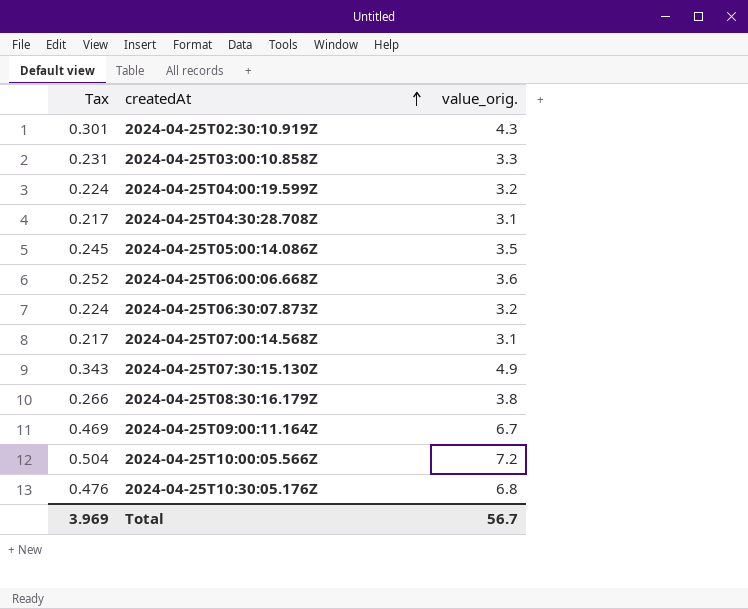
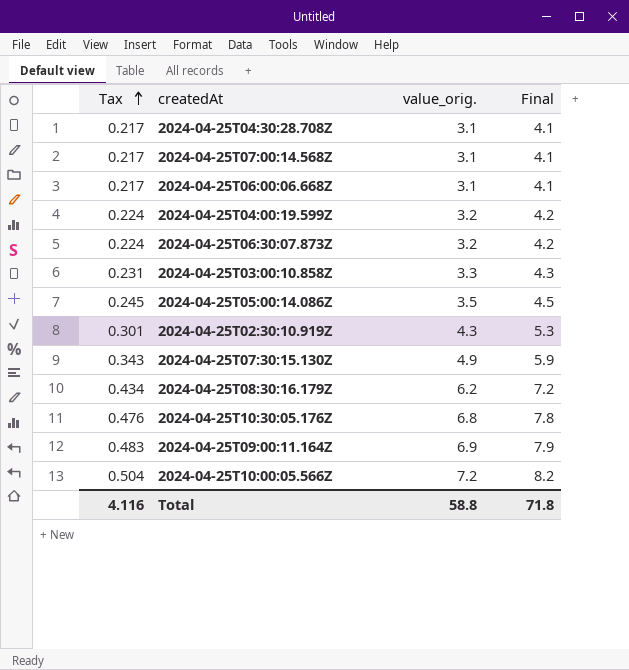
row order: createdAt ascending -> Tax ascending
column Final | formula: none -> [value_orig.] + 1
2024-04-25T06:00:06.668Z | Tax: 0.252 -> 0.217
2024-04-25T06:00:06.668Z | value_orig.: 3.6 -> 3.1
2024-04-25T08:30:16.179Z | Tax: 0.266 -> 0.434
2024-04-25T08:30:16.179Z | value_orig.: 3.8 -> 6.2
2024-04-25T09:00:11.164Z | Tax: 0.469 -> 0.483
2024-04-25T09:00:11.164Z | value_orig.: 6.7 -> 6.9
Total | Tax: 3.969 -> 4.116
Total | value_orig.: 56.7 -> 58.8

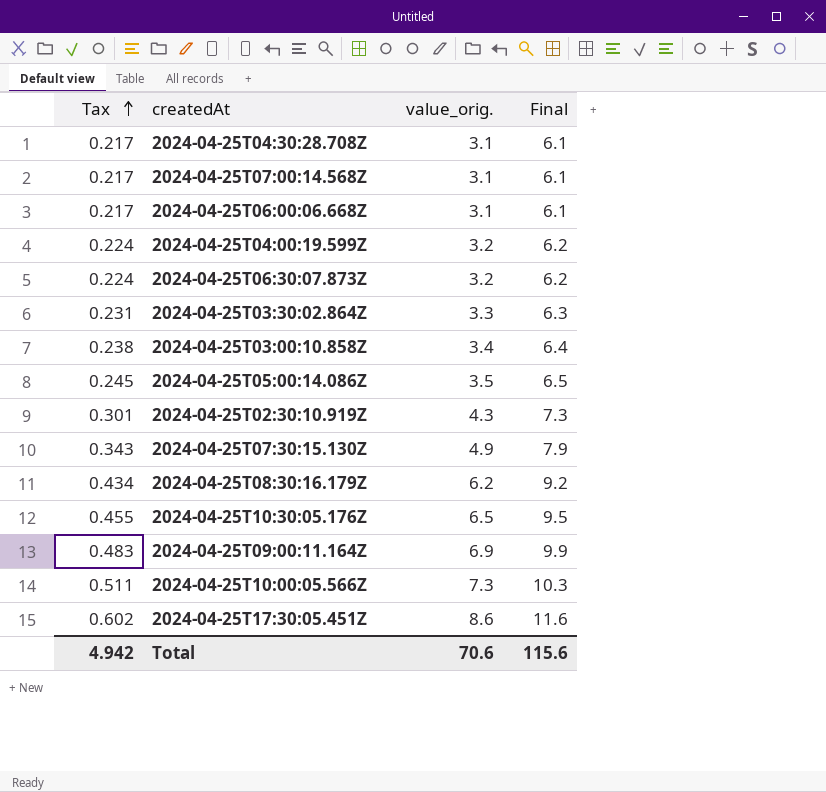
column Final | formula: [value_orig.] + 1 -> [value_orig.] + 3
row 2024-04-25T03:30:02.864Z: none -> 0.231 | 3.3 | 6.3
2024-04-25T03:00:10.858Z | Tax: 0.231 -> 0.238
2024-04-25T03:00:10.858Z | value_orig.: 3.3 -> 3.4
2024-04-25T10:30:05.176Z | Tax: 0.476 -> 0.455
2024-04-25T10:30:05.176Z | value_orig.: 6.8 -> 6.5
2024-04-25T10:00:05.566Z | Tax: 0.504 -> 0.511
2024-04-25T10:00:05.566Z | value_orig.: 7.2 -> 7.3
row 2024-04-25T17:30:05.451Z: none -> 0.602 | 8.6 | 11.6
Total | Tax: 4.116 -> 4.942
Total | value_orig.: 58.8 -> 70.6
Total | Final: 71.8 -> 115.6

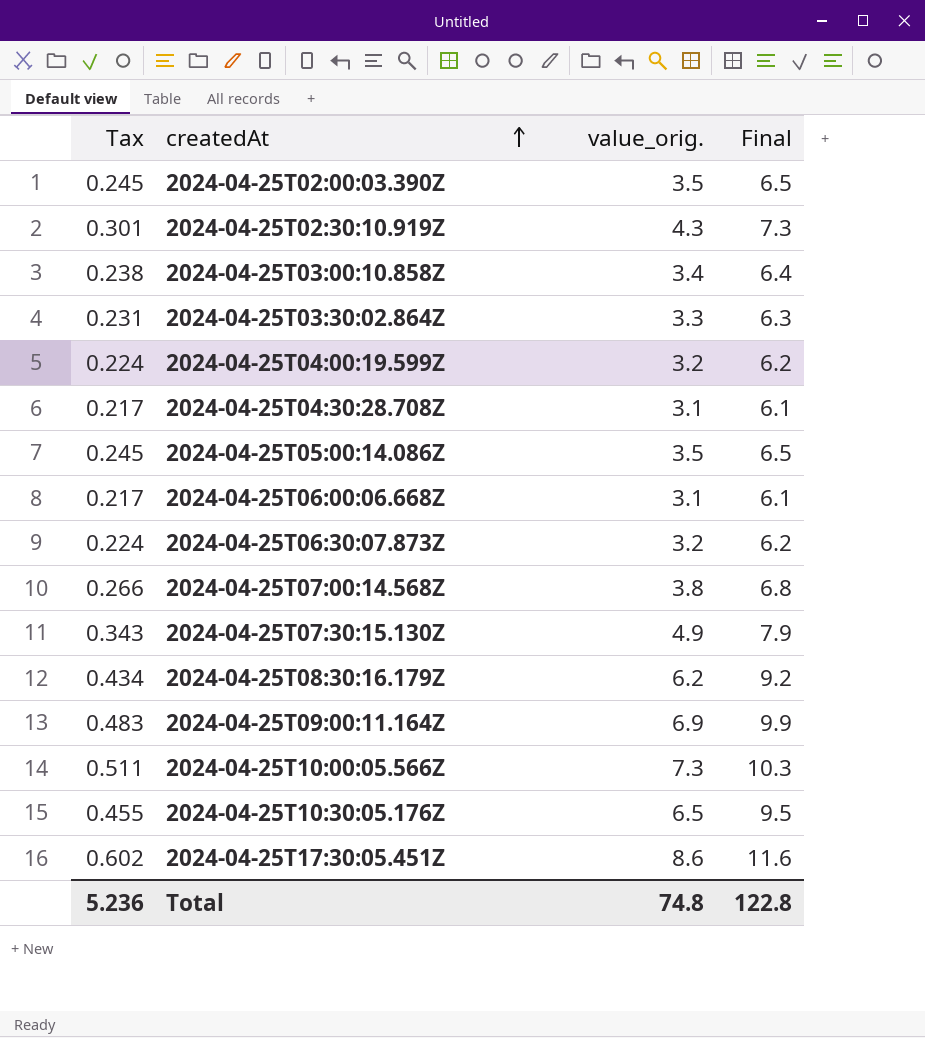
row order: Tax ascending -> createdAt ascending
row 2024-04-25T02:00:03.390Z: none -> 0.245 | 3.5 | 6.5
2024-04-25T07:00:14.568Z | Tax: 0.217 -> 0.266
2024-04-25T07:00:14.568Z | value_orig.: 3.1 -> 3.8
2024-04-25T07:00:14.568Z | Final: 6.1 -> 6.8
Total | Tax: 4.942 -> 5.236
Total | value_orig.: 70.6 -> 74.8
Total | Final: 115.6 -> 122.8

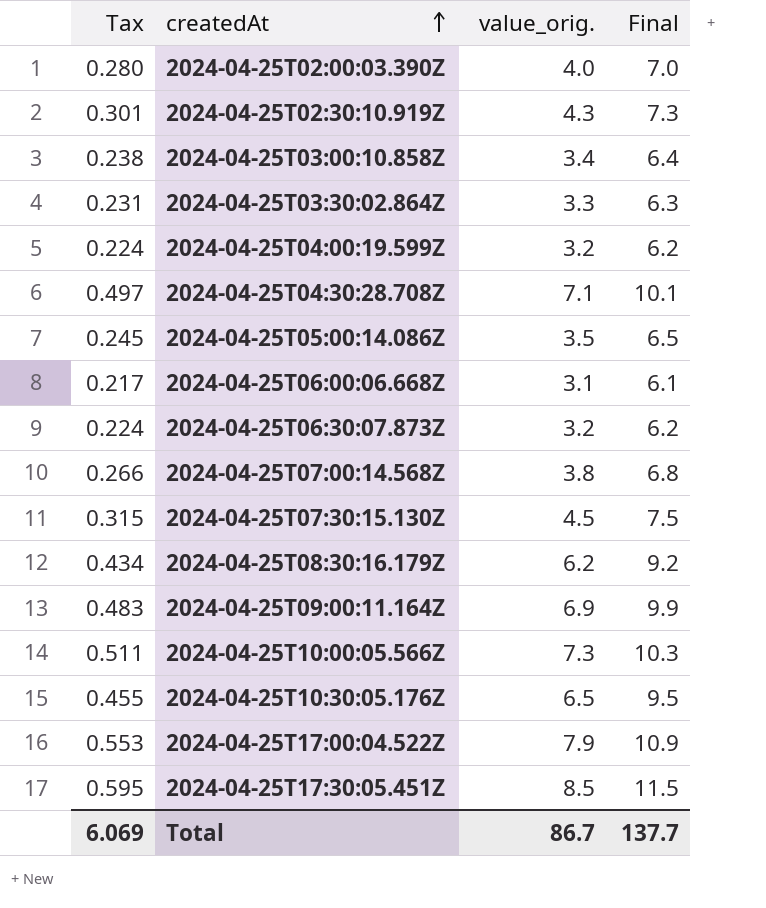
2024-04-25T02:00:03.390Z | Tax: 0.245 -> 0.280
2024-04-25T02:00:03.390Z | value_orig.: 3.5 -> 4.0
2024-04-25T02:00:03.390Z | Final: 6.5 -> 7.0
2024-04-25T04:30:28.708Z | Tax: 0.217 -> 0.497
2024-04-25T04:30:28.708Z | value_orig.: 3.1 -> 7.1
2024-04-25T04:30:28.708Z | Final: 6.1 -> 10.1
2024-04-25T07:30:15.130Z | Tax: 0.343 -> 0.315
2024-04-25T07:30:15.130Z | value_orig.: 4.9 -> 4.5
2024-04-25T07:30:15.130Z | Final: 7.9 -> 7.5
row 2024-04-25T17:00:04.522Z: none -> 0.553 | 7.9 | 10.9
2024-04-25T17:30:05.451Z | Tax: 0.602 -> 0.595
2024-04-25T17:30:05.451Z | value_orig.: 8.6 -> 8.5
2024-04-25T17:30:05.451Z | Final: 11.6 -> 11.5
Total | Tax: 5.236 -> 6.069
Total | value_orig.: 74.8 -> 86.7
Total | Final: 122.8 -> 137.7

